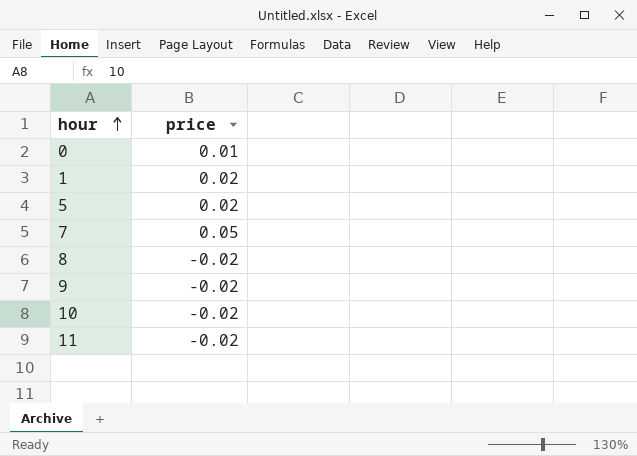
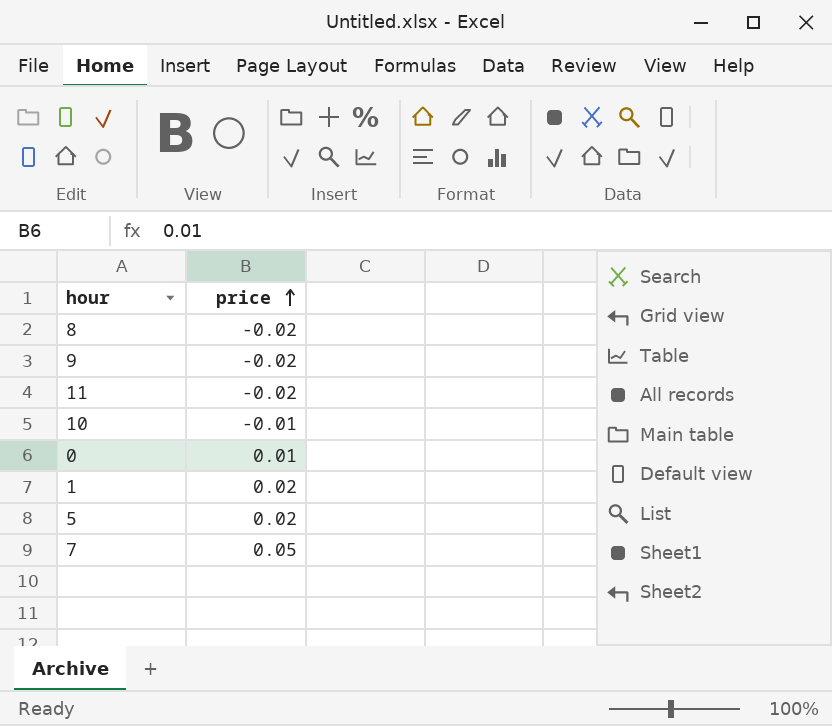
row order: hour ascending -> price ascending
10 | price: -0.02 -> -0.01

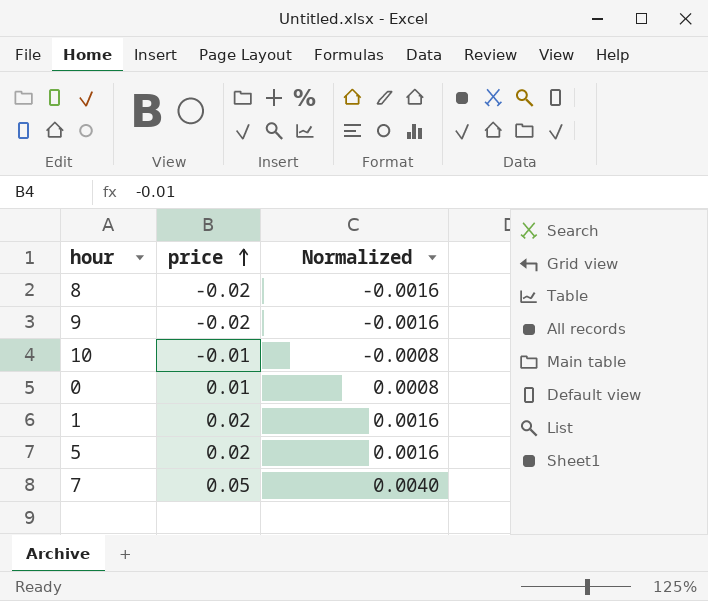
column Normalized | formula: none -> [price] * 0.08
row 11: -0.02 -> none

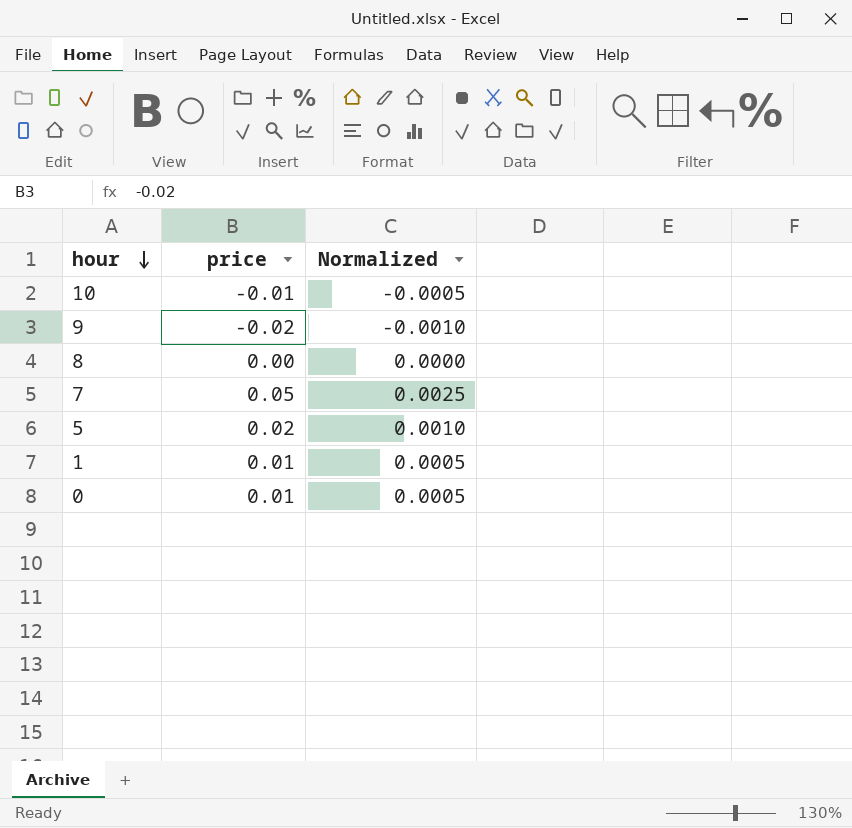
row order: price ascending -> hour descending
column Normalized | formula: [price] * 0.08 -> [price] * 0.05
8 | price: -0.02 -> 0.00
1 | price: 0.02 -> 0.01

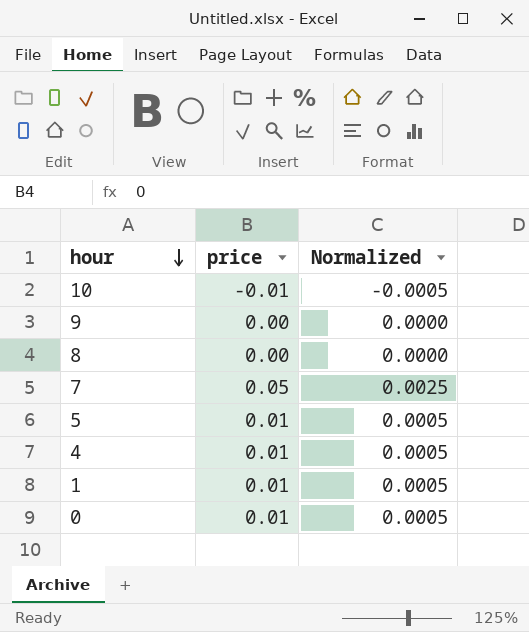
9 | price: -0.02 -> 0.00
9 | Normalized: -0.0010 -> 0.0000
5 | price: 0.02 -> 0.01
5 | Normalized: 0.0010 -> 0.0005
row 4: none -> 0.01 | 0.0005

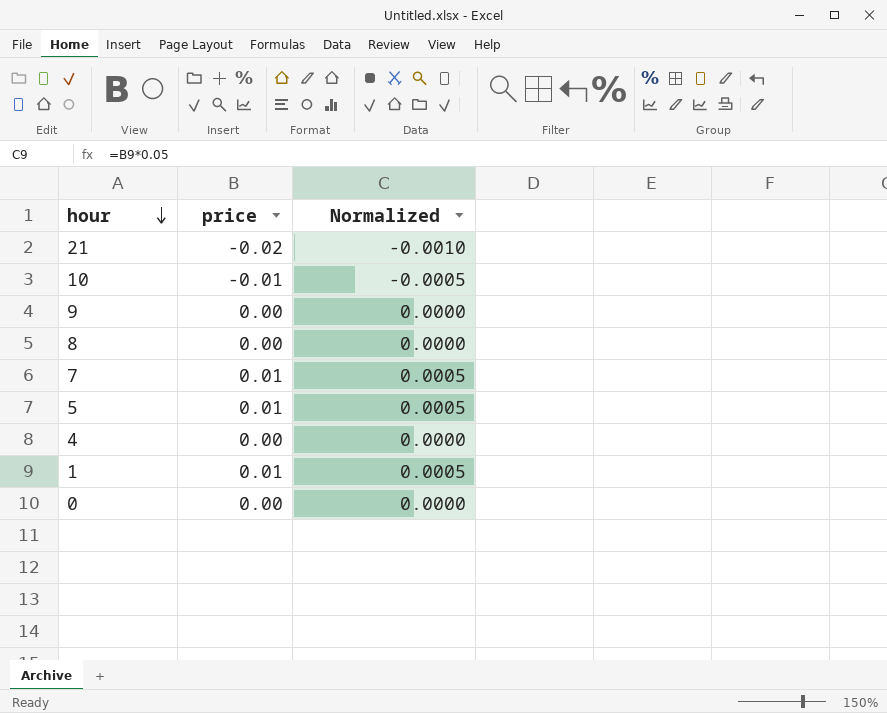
row 21: none -> -0.02 | -0.0010
7 | price: 0.05 -> 0.01
7 | Normalized: 0.0025 -> 0.0005
4 | price: 0.01 -> 0.00
4 | Normalized: 0.0005 -> 0.0000
0 | price: 0.01 -> 0.00
0 | Normalized: 0.0005 -> 0.0000

